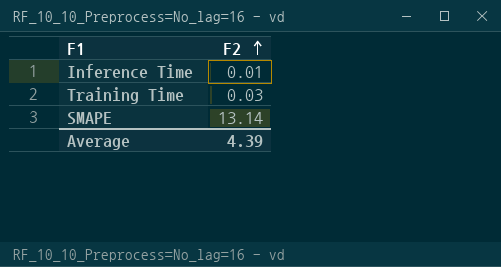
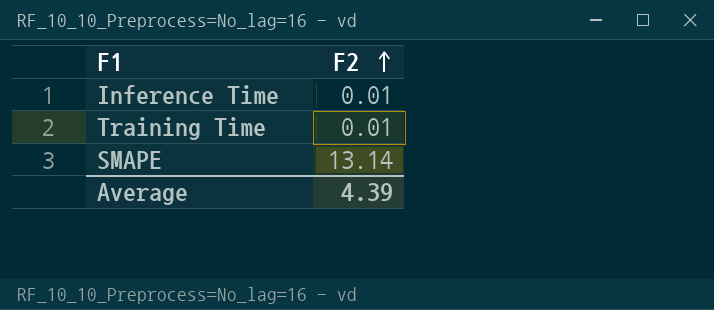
Training Time | F2: 0.03 -> 0.01

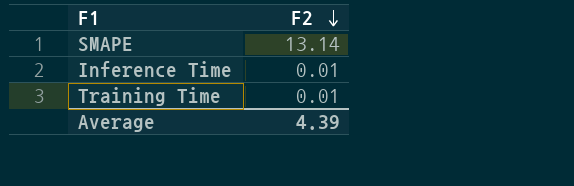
row order: F2 ascending -> F2 descending

